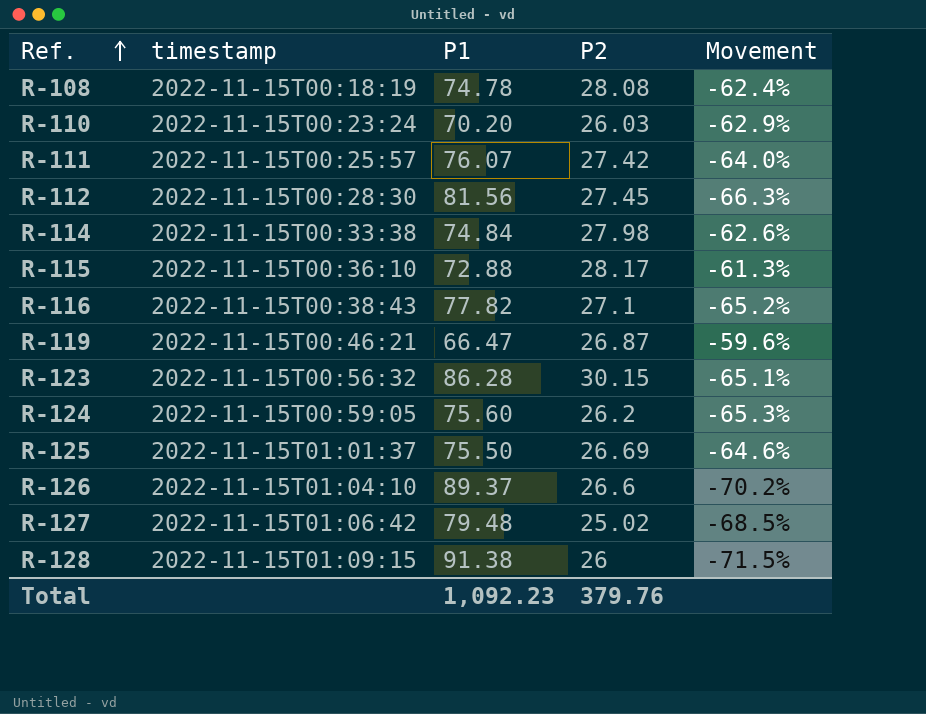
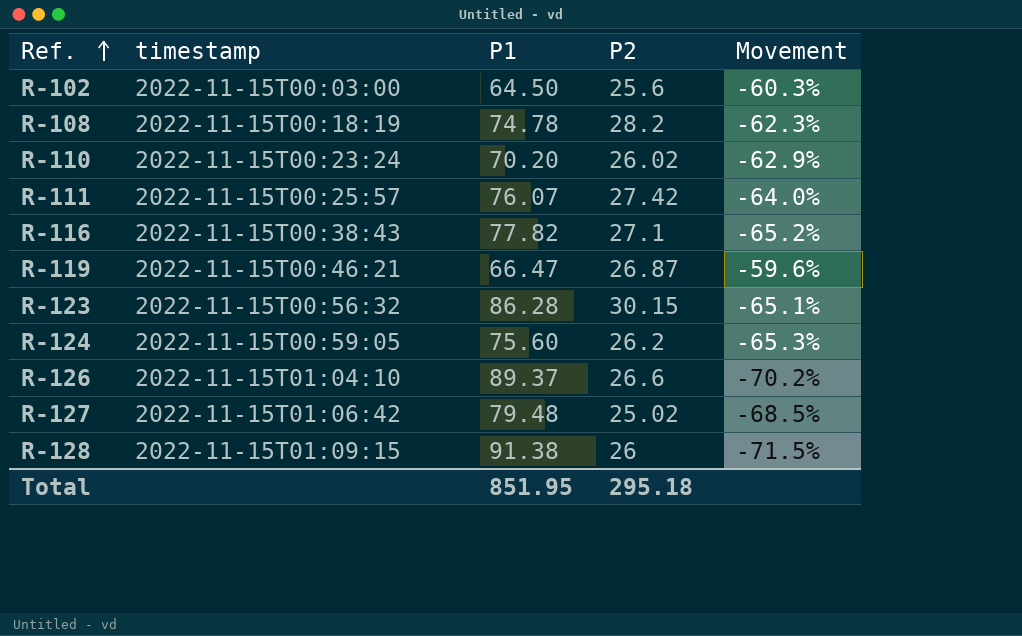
row R-112: 2022-11-15T00:28:30 | 81.56 | 27.45 | -66.3% -> none
row R-114: 2022-11-15T00:33:38 | 74.84 | 27.98 | -62.6% -> none
row R-115: 2022-11-15T00:36:10 | 72.88 | 28.17 | -61.3% -> none
row R-125: 2022-11-15T01:01:37 | 75.50 | 26.69 | -64.6% -> none
row R-102: none -> 2022-11-15T00:03:00 | 64.50 | 25.6 | -60.3%
R-108 | P2: 28.08 -> 28.2
R-108 | Movement: -62.4% -> -62.3%
R-110 | P2: 26.03 -> 26.02
Total | P1: 1,092.23 -> 851.95
Total | P2: 379.76 -> 295.18

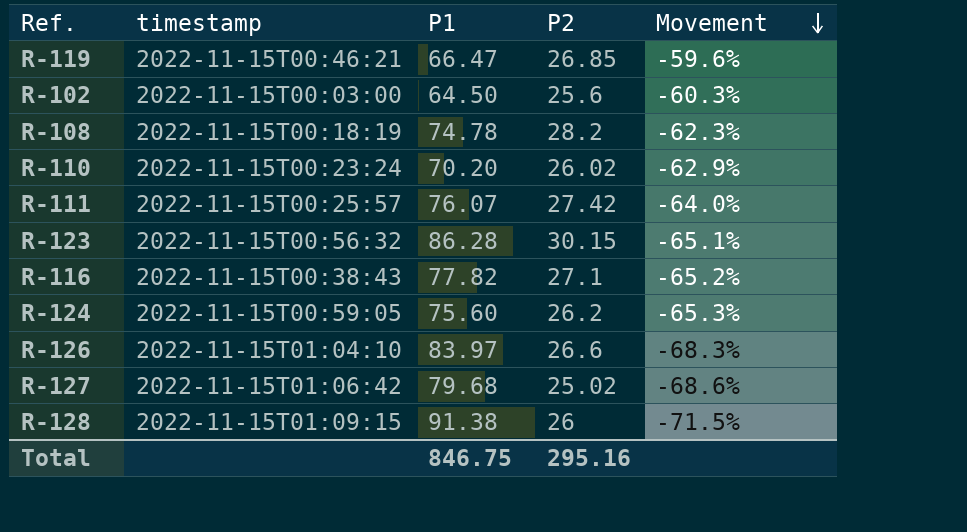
row order: Ref. ascending -> Movement descending
R-119 | P2: 26.87 -> 26.85
R-126 | P1: 89.37 -> 83.97
R-126 | Movement: -70.2% -> -68.3%
R-127 | P1: 79.48 -> 79.68
R-127 | Movement: -68.5% -> -68.6%
Total | P1: 851.95 -> 846.75
Total | P2: 295.18 -> 295.16

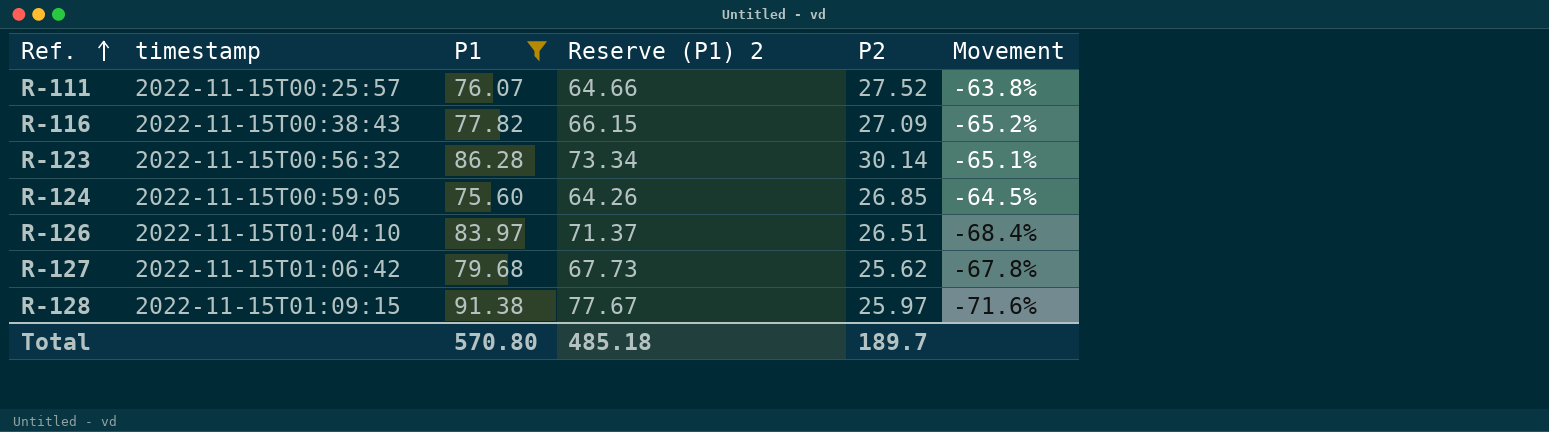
filter: none -> P1 >= 75.60
row order: Movement descending -> Ref. ascending
column Reserve (P1) 2 | formula: none -> [P1] * 0.85
R-111 | P2: 27.42 -> 27.52
R-111 | Movement: -64.0% -> -63.8%
R-116 | P2: 27.1 -> 27.09
R-123 | P2: 30.15 -> 30.14
R-124 | P2: 26.2 -> 26.85
R-124 | Movement: -65.3% -> -64.5%
R-126 | P2: 26.6 -> 26.51
R-126 | Movement: -68.3% -> -68.4%
R-127 | P2: 25.02 -> 25.62
R-127 | Movement: -68.6% -> -67.8%
R-128 | P2: 26 -> 25.97
R-128 | Movement: -71.5% -> -71.6%
Total | P1: 846.75 -> 570.80
Total | P2: 295.16 -> 189.7

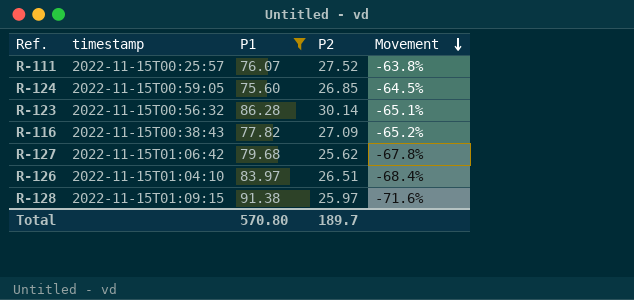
row order: Ref. ascending -> Movement descending
column Reserve (P1) 2 | formula: [P1] * 0.85 -> none

